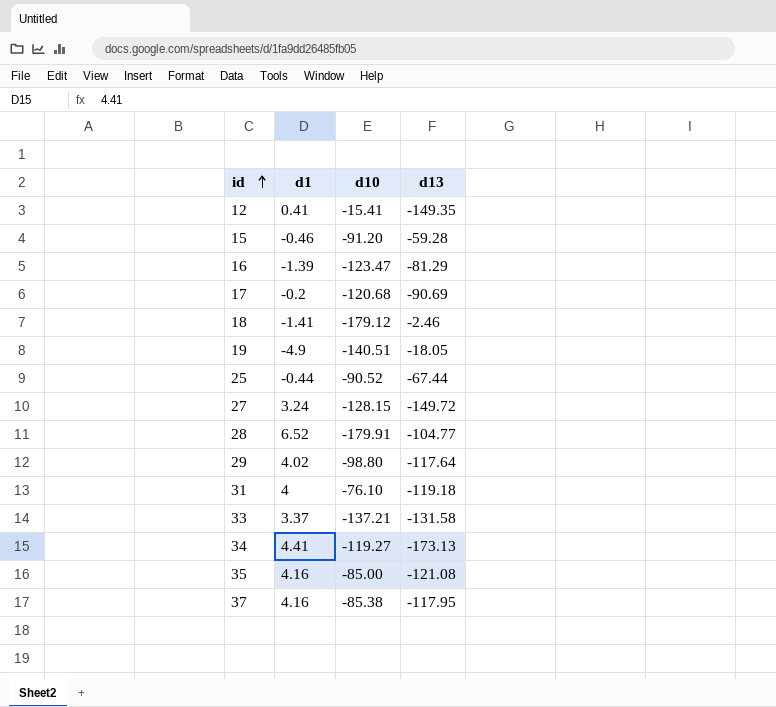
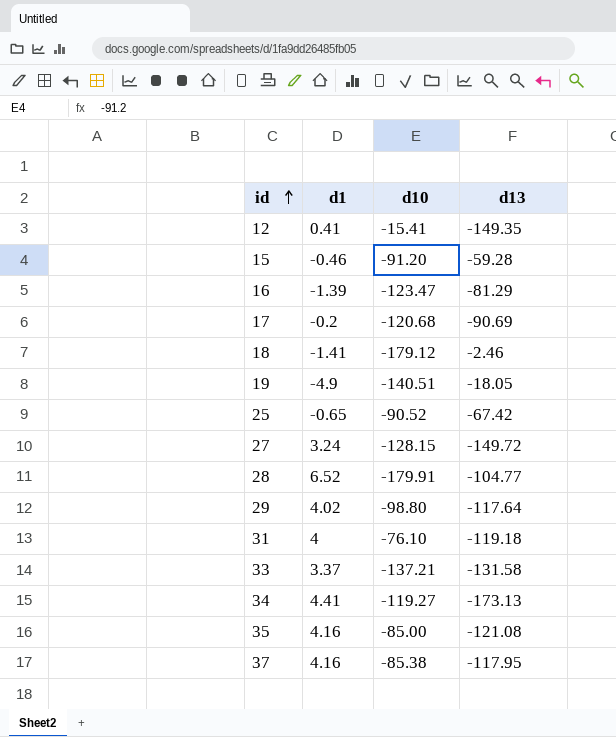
25 | d1: -0.44 -> -0.65
25 | d13: -67.44 -> -67.42

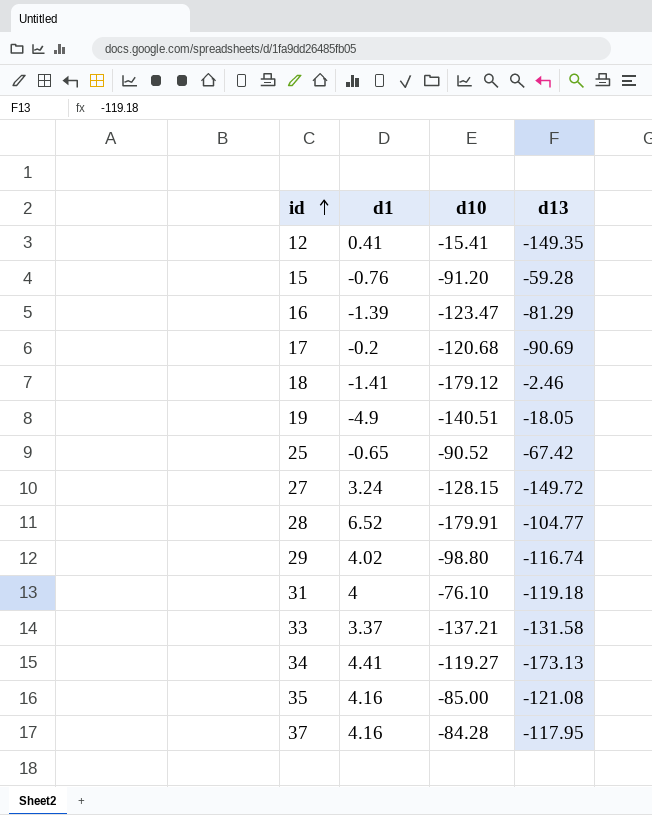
15 | d1: -0.46 -> -0.76
29 | d13: -117.64 -> -116.74
37 | d10: -85.38 -> -84.28

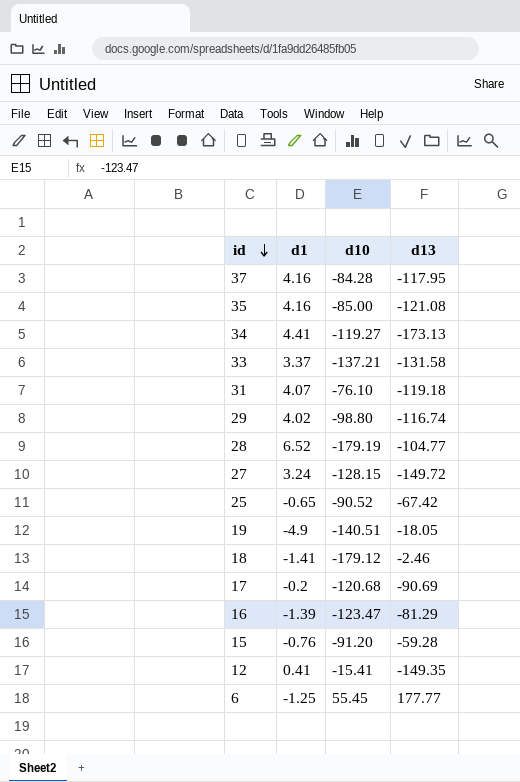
row order: id ascending -> id descending
31 | d1: 4 -> 4.07
28 | d10: -179.91 -> -179.19
row 6: none -> -1.25 | 55.45 | 177.77

